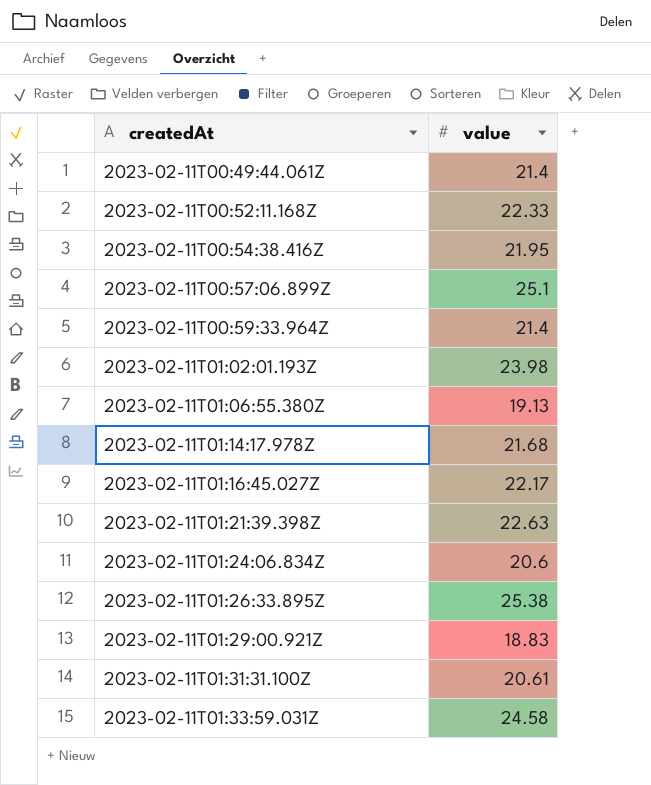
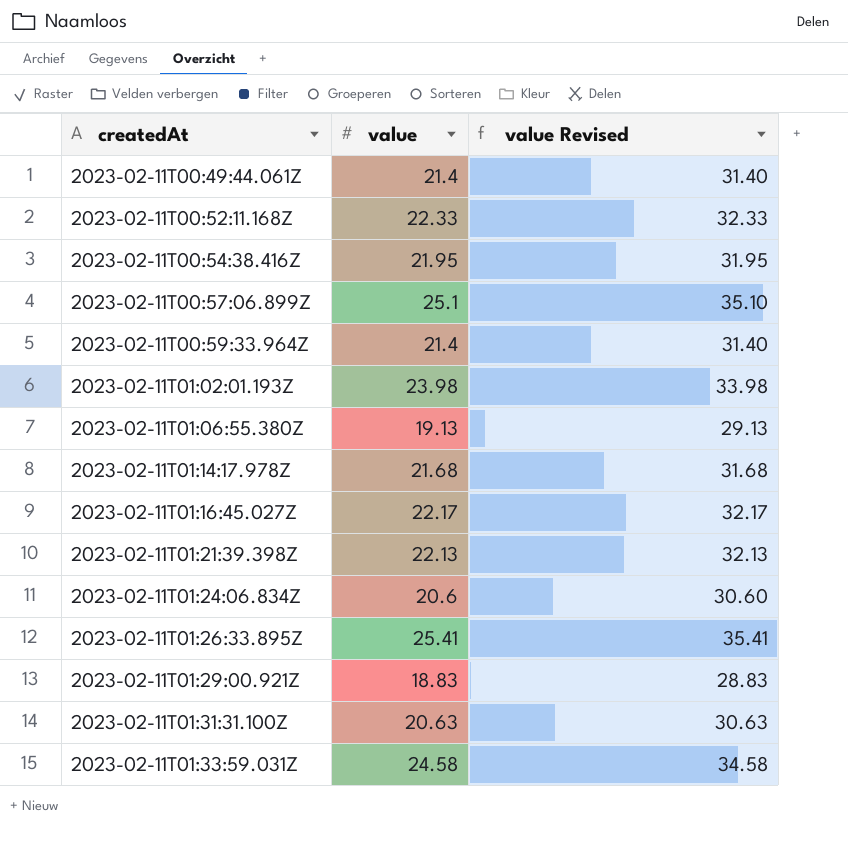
column value Revised | formula: none -> [value] + 10
2023-02-11T01:21:39.398Z | value: 22.63 -> 22.13
2023-02-11T01:26:33.895Z | value: 25.38 -> 25.41
2023-02-11T01:31:31.100Z | value: 20.61 -> 20.63

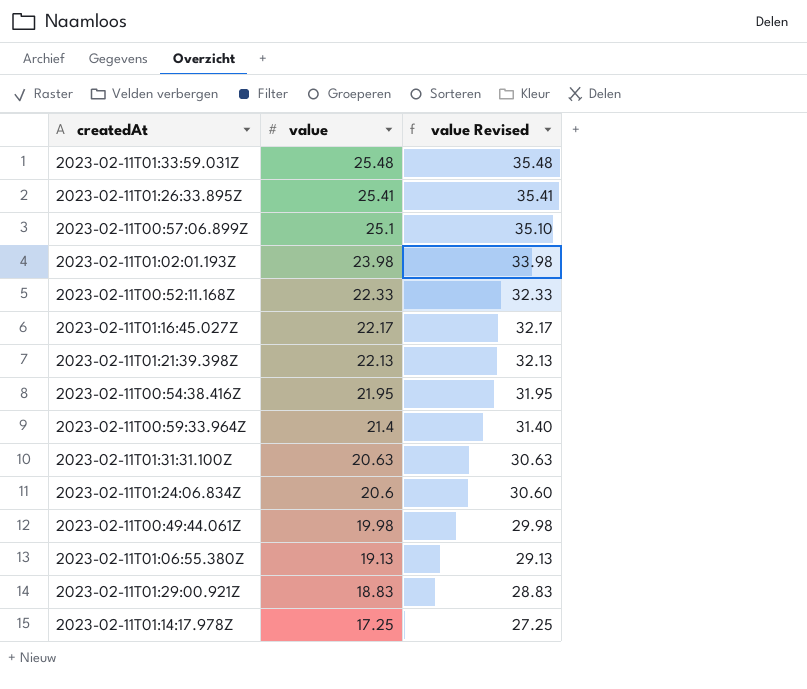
row order: createdAt ascending -> value descending
2023-02-11T01:33:59.031Z | value: 24.58 -> 25.48
2023-02-11T01:33:59.031Z | value Revised: 34.58 -> 35.48
2023-02-11T00:49:44.061Z | value: 21.4 -> 19.98
2023-02-11T00:49:44.061Z | value Revised: 31.40 -> 29.98
2023-02-11T01:14:17.978Z | value: 21.68 -> 17.25
2023-02-11T01:14:17.978Z | value Revised: 31.68 -> 27.25

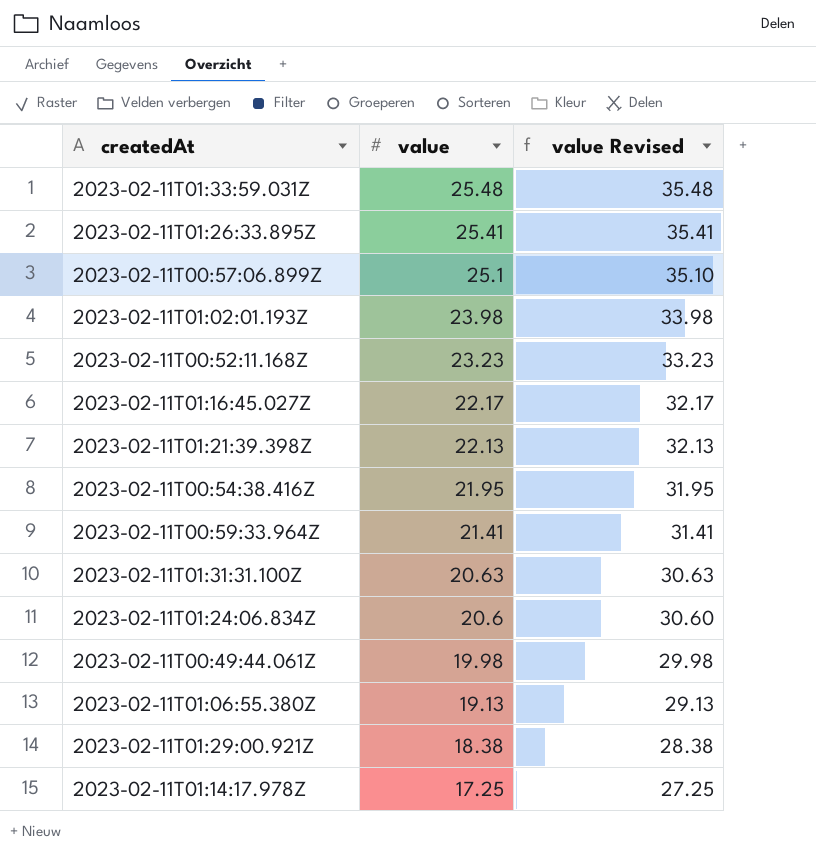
2023-02-11T00:52:11.168Z | value: 22.33 -> 23.23
2023-02-11T00:52:11.168Z | value Revised: 32.33 -> 33.23
2023-02-11T00:59:33.964Z | value: 21.4 -> 21.41
2023-02-11T00:59:33.964Z | value Revised: 31.40 -> 31.41
2023-02-11T01:29:00.921Z | value: 18.83 -> 18.38
2023-02-11T01:29:00.921Z | value Revised: 28.83 -> 28.38

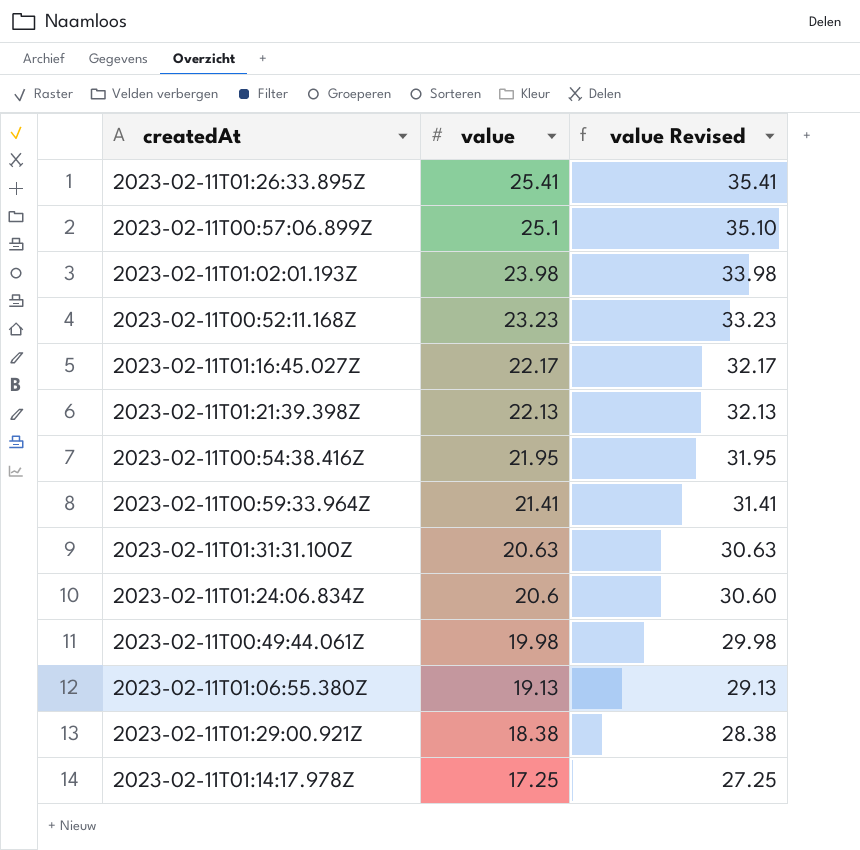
row 2023-02-11T01:33:59.031Z: 25.48 | 35.48 -> none

